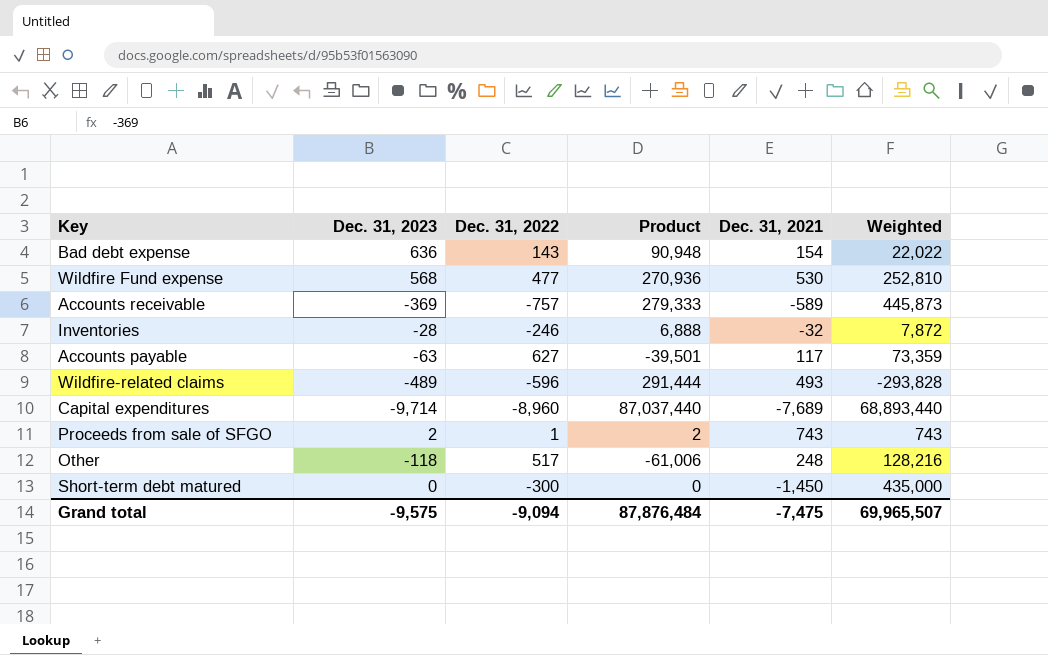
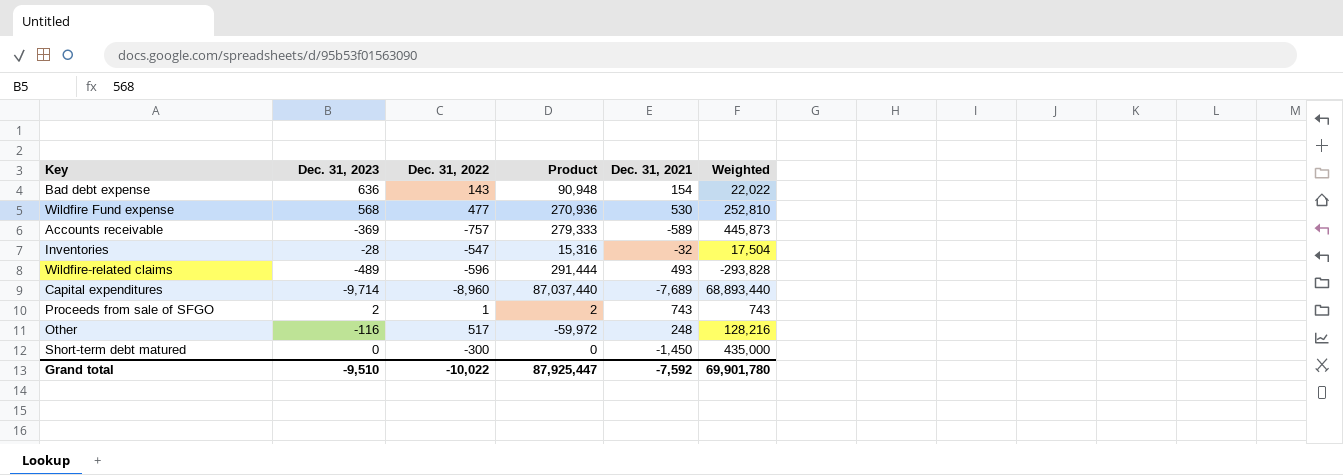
row Accounts payable: -63 | 627 | -39,501 | 117 | 73,359 -> none
Inventories | Dec. 31, 2022: -246 -> -547
Inventories | Product: 6,888 -> 15,316
Inventories | Weighted: 7,872 -> 17,504
Other | Dec. 31, 2023: -118 -> -116
Other | Product: -61,006 -> -59,972
Grand total | Dec. 31, 2023: -9,575 -> -9,510
Grand total | Dec. 31, 2022: -9,094 -> -10,022
Grand total | Product: 87,876,484 -> 87,925,447
Grand total | Dec. 31, 2021: -7,475 -> -7,592
Grand total | Weighted: 69,965,507 -> 69,901,780

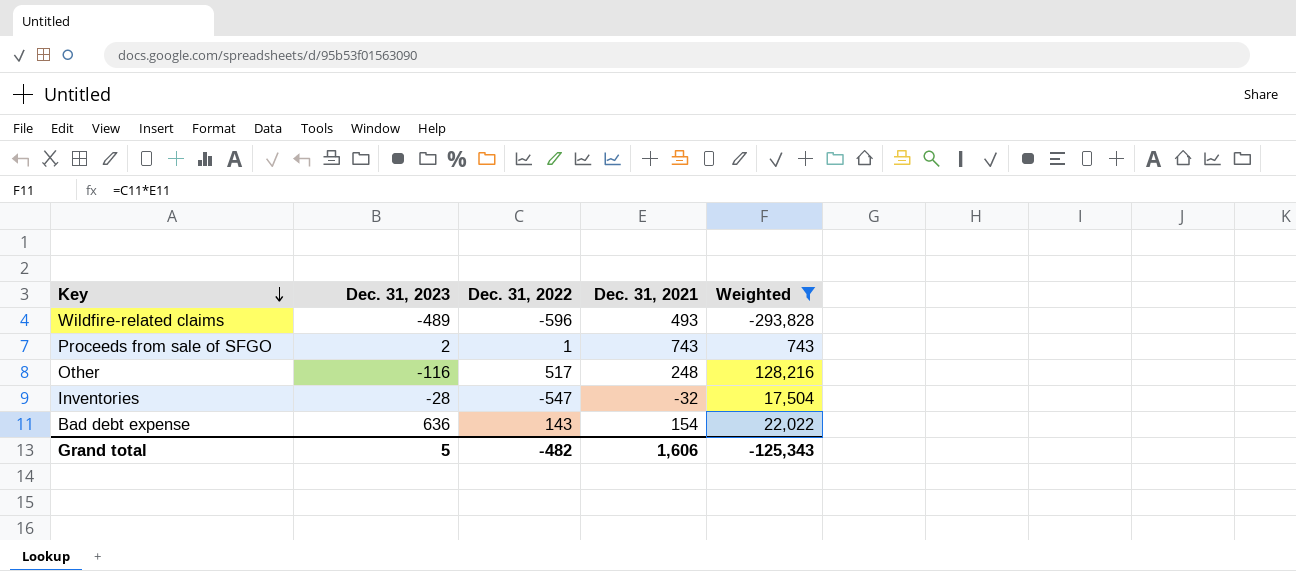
filter: none -> Weighted <= 128,216
row order: none -> Key descending
column Product | formula: [Dec. 31, 2023] * [Dec. 31, 2022] -> none
Grand total | Dec. 31, 2023: -9,510 -> 5
Grand total | Dec. 31, 2022: -10,022 -> -482
Grand total | Dec. 31, 2021: -7,592 -> 1,606
Grand total | Weighted: 69,901,780 -> -125,343

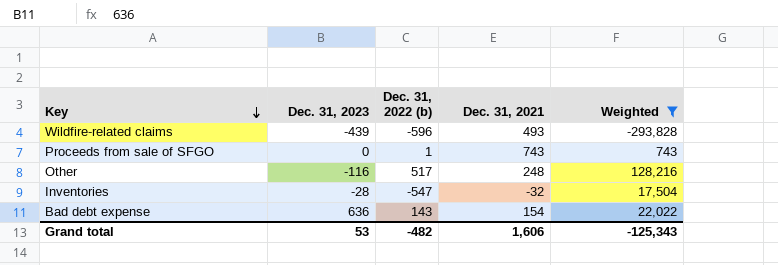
column name: Dec. 31, 2022 -> Dec. 31, 2022 (b)
Wildfire-related claims | Dec. 31, 2023: -489 -> -439
Proceeds from sale of SFGO | Dec. 31, 2023: 2 -> 0
Grand total | Dec. 31, 2023: 5 -> 53

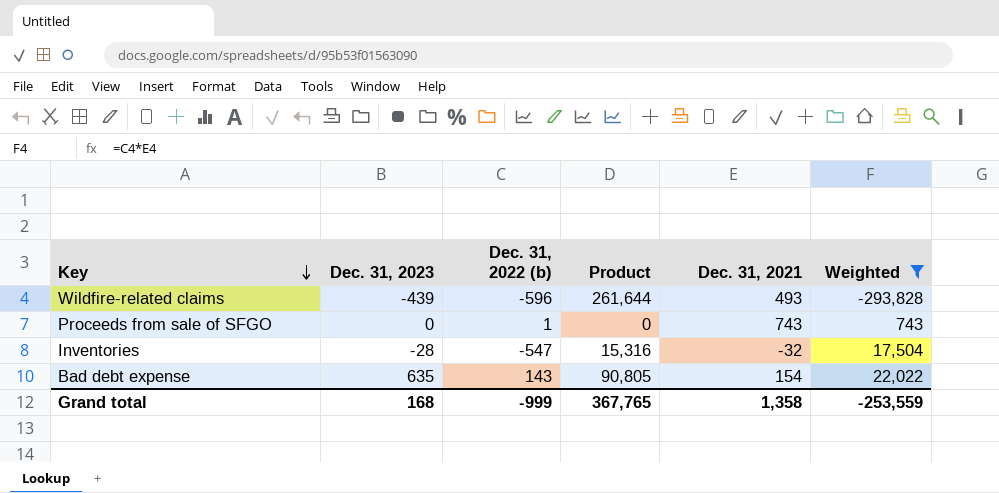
column Product | formula: none -> [Dec. 31, 2023] * [Dec. 31, 2022 (b)]
row Other: -116 | 517 | 248 | 128,216 -> none
Bad debt expense | Dec. 31, 2023: 636 -> 635
Grand total | Dec. 31, 2023: 53 -> 168
Grand total | Dec. 31, 2022 (b): -482 -> -999
Grand total | Dec. 31, 2021: 1,606 -> 1,358
Grand total | Weighted: -125,343 -> -253,559

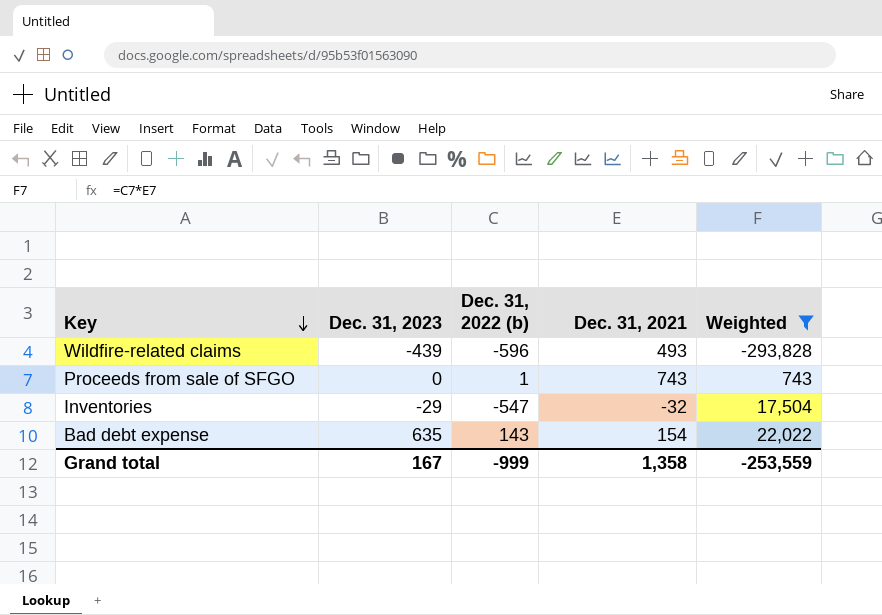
column Product | formula: [Dec. 31, 2023] * [Dec. 31, 2022 (b)] -> none
Inventories | Dec. 31, 2023: -28 -> -29
Grand total | Dec. 31, 2023: 168 -> 167

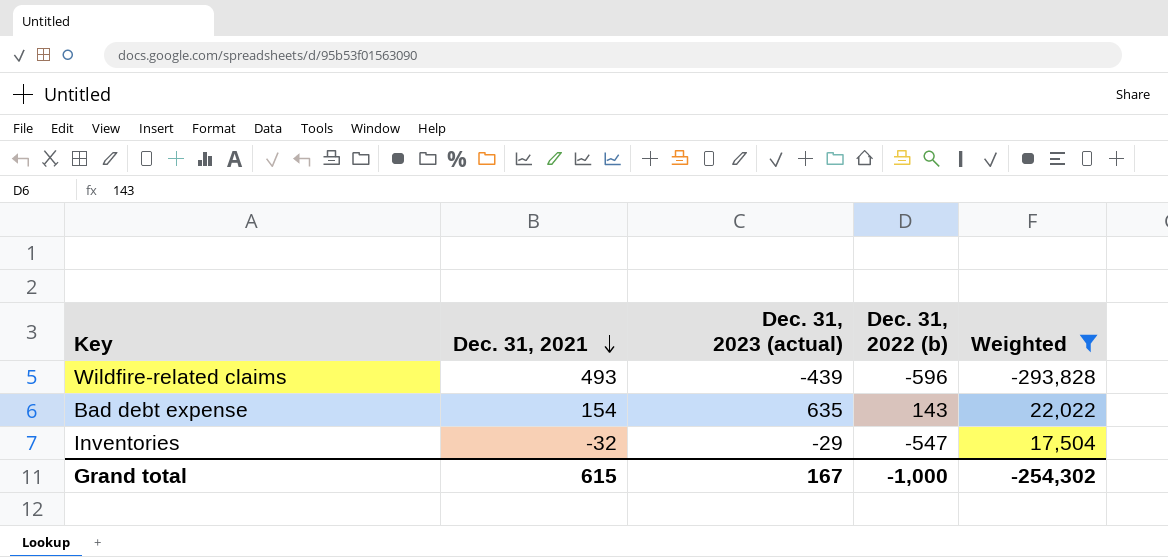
row order: Key descending -> Dec. 31, 2021 descending
column Dec. 31, 2021 | position: 4 -> 2
column name: Dec. 31, 2023 -> Dec. 31, 2023 (actual)
row Proceeds from sale of SFGO: 0 | 1 | 743 | 743 -> none
Grand total | Dec. 31, 2021: 1,358 -> 615
Grand total | Dec. 31, 2022 (b): -999 -> -1,000
Grand total | Weighted: -253,559 -> -254,302

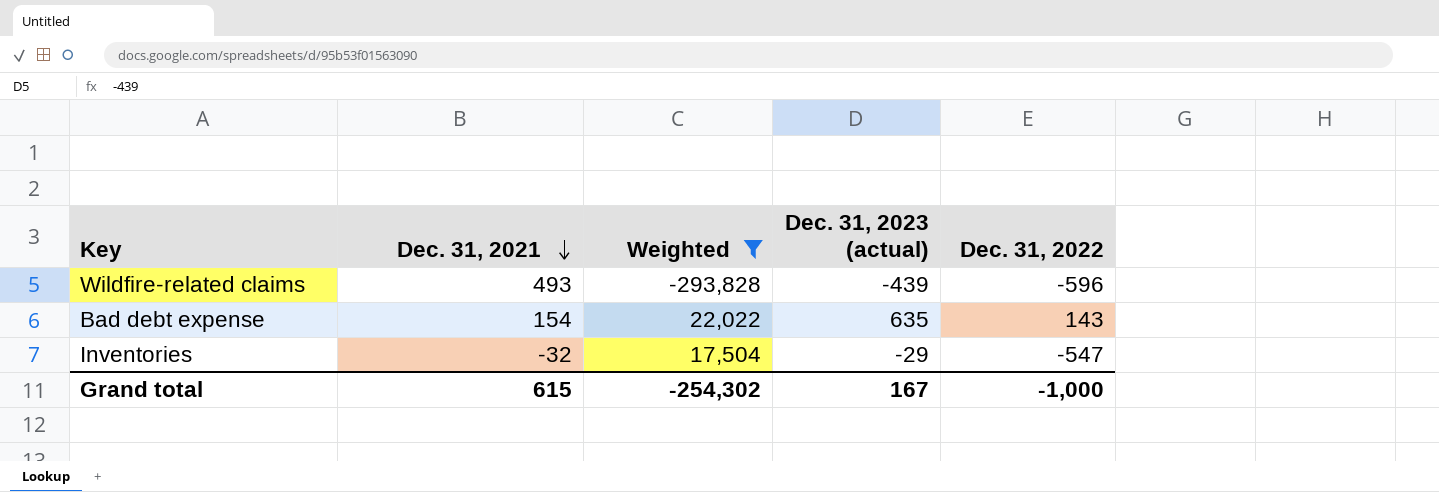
column Weighted | position: 5 -> 3
column name: Dec. 31, 2022 (b) -> Dec. 31, 2022

